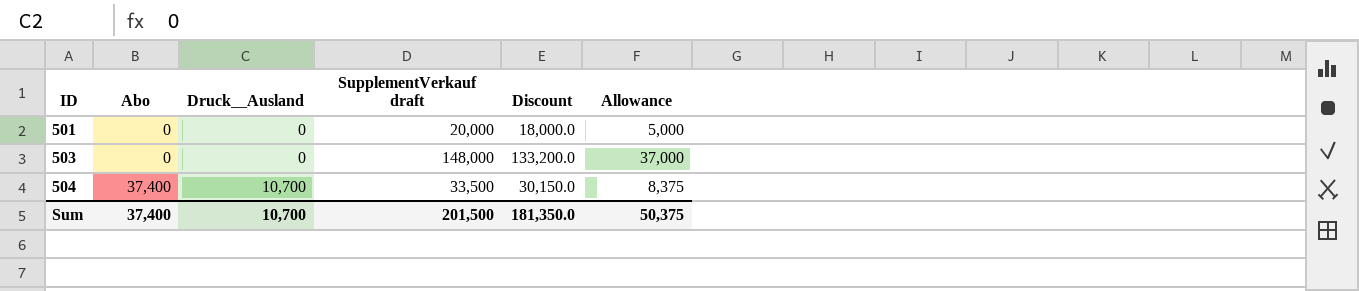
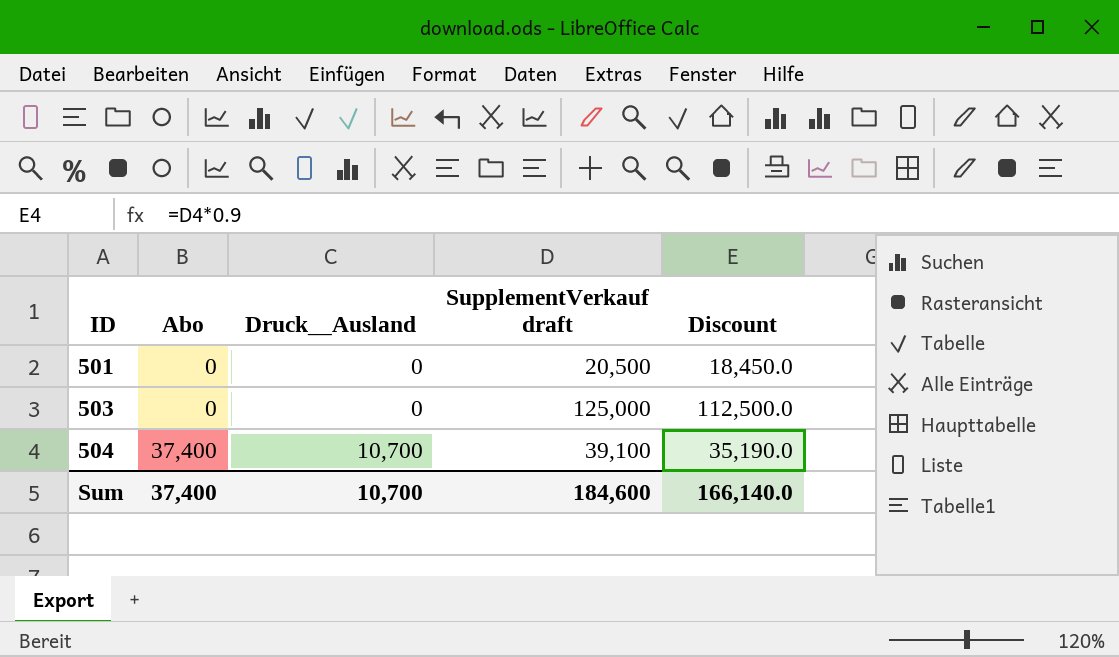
column Allowance | formula: [SupplementVerkauf draft] * 0.25 -> none
501 | SupplementVerkauf draft: 20,000 -> 20,500
501 | Discount: 18,000.0 -> 18,450.0
503 | SupplementVerkauf draft: 148,000 -> 125,000
503 | Discount: 133,200.0 -> 112,500.0
504 | SupplementVerkauf draft: 33,500 -> 39,100
504 | Discount: 30,150.0 -> 35,190.0
Sum | SupplementVerkauf draft: 201,500 -> 184,600
Sum | Discount: 181,350.0 -> 166,140.0

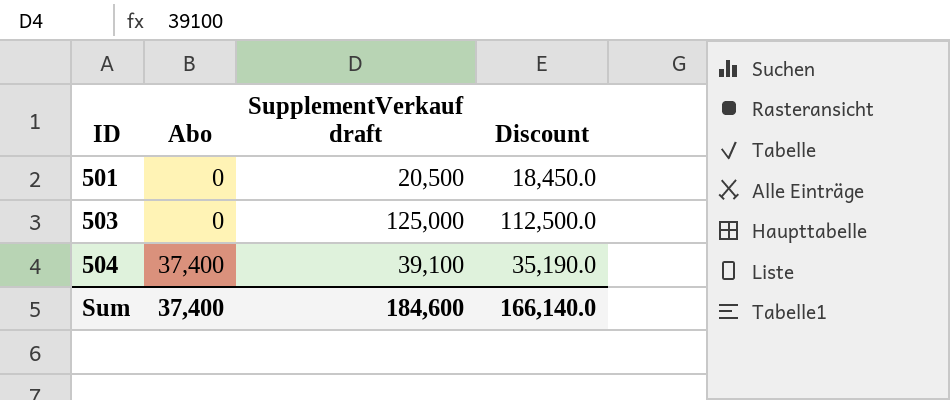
column Druck__Ausland | position: 3 -> none

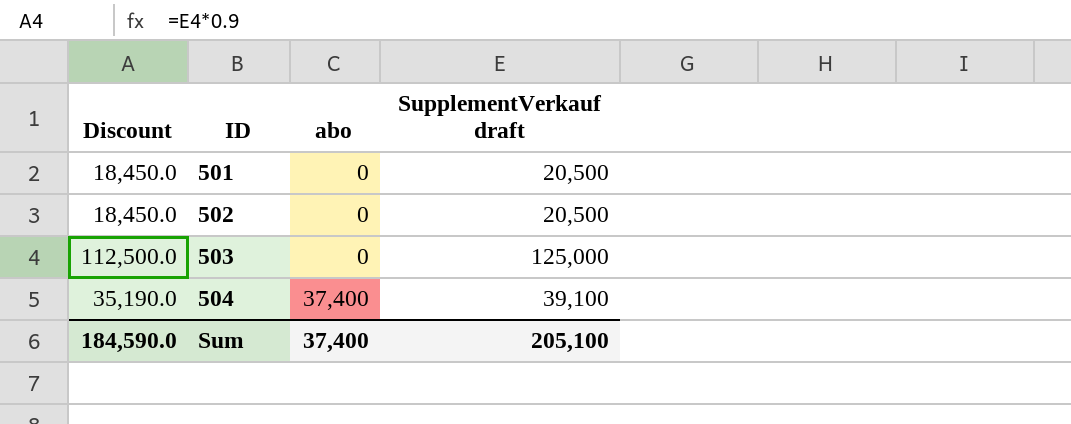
column Discount | position: 4 -> 1
column name: Abo -> abo
row 502: none -> 18,450.0 | 0 | 20,500
Sum | Discount: 166,140.0 -> 184,590.0
Sum | SupplementVerkauf draft: 184,600 -> 205,100

